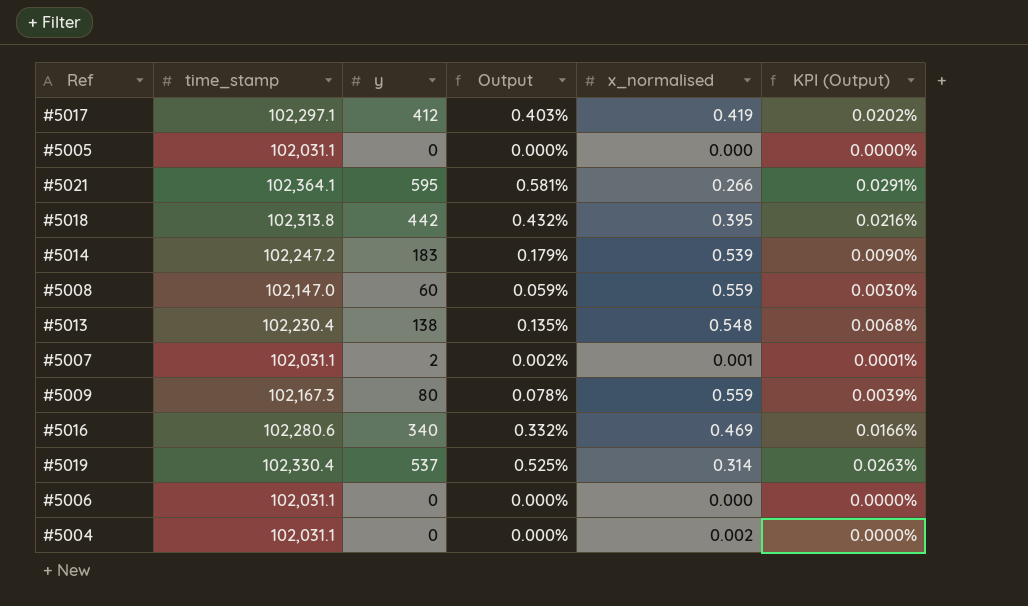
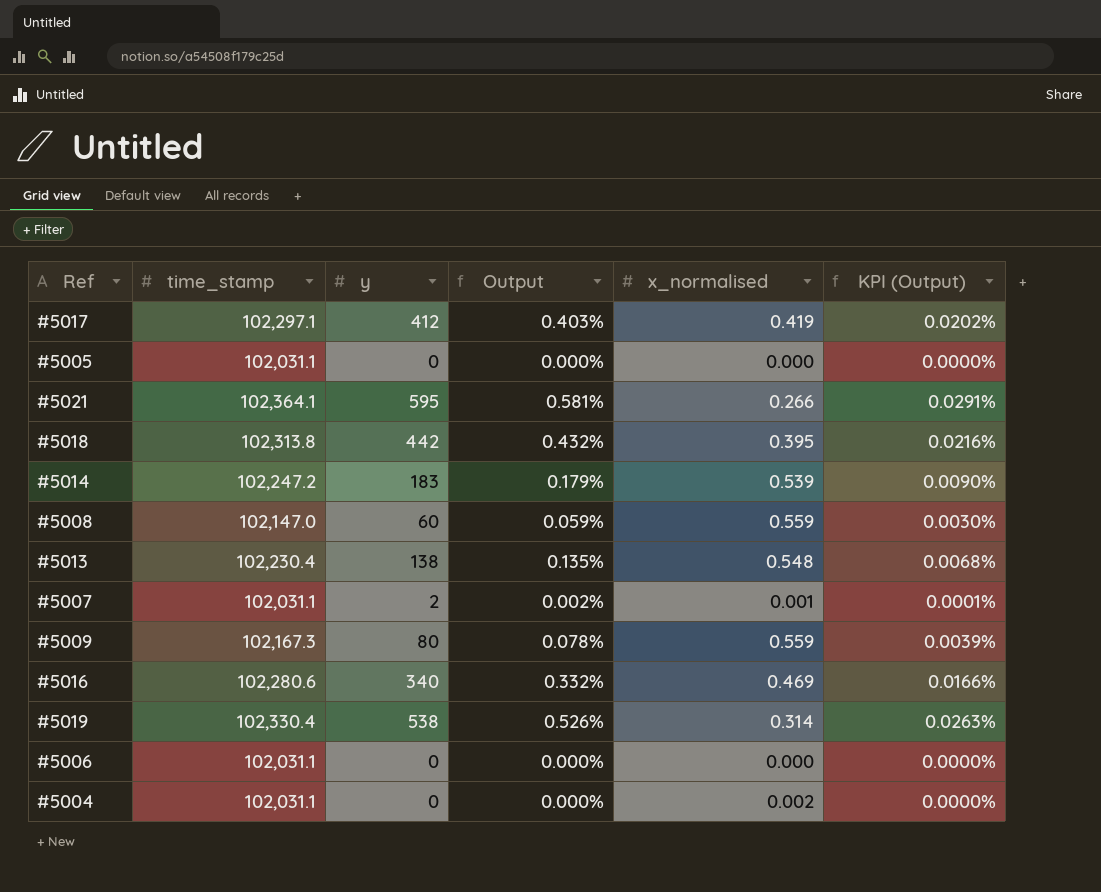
#5019 | y: 537 -> 538
#5019 | Output: 0.525% -> 0.526%

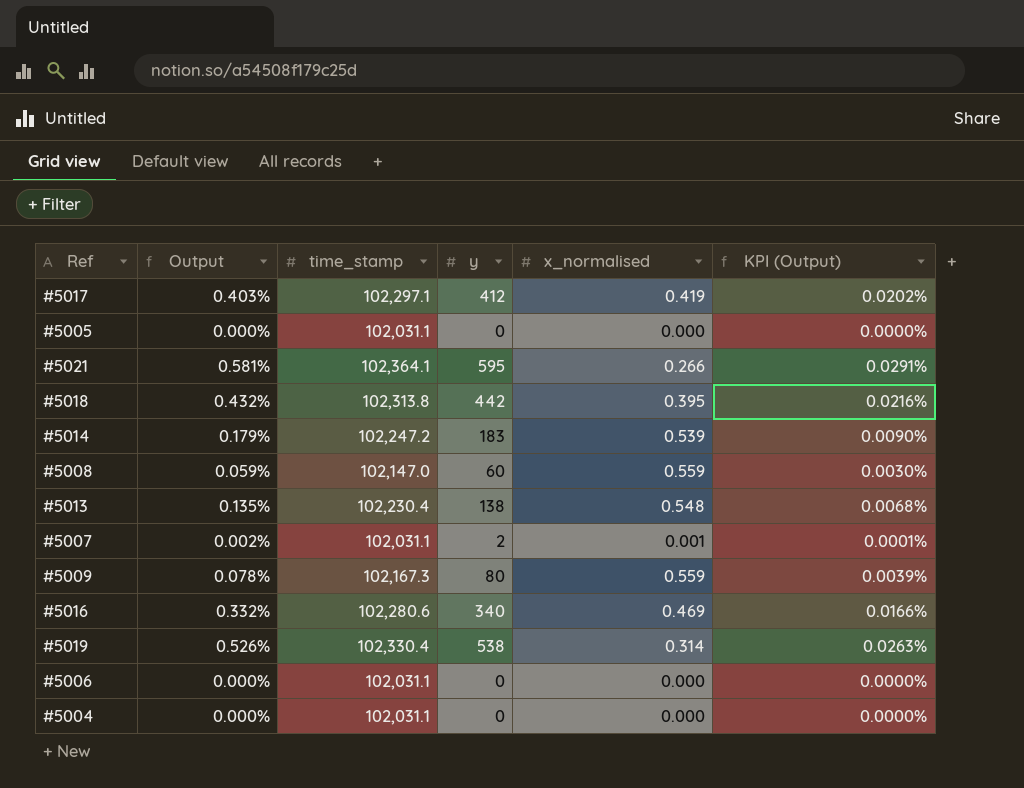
column Output | position: 4 -> 2
#5004 | x_normalised: 0.002 -> 0.000

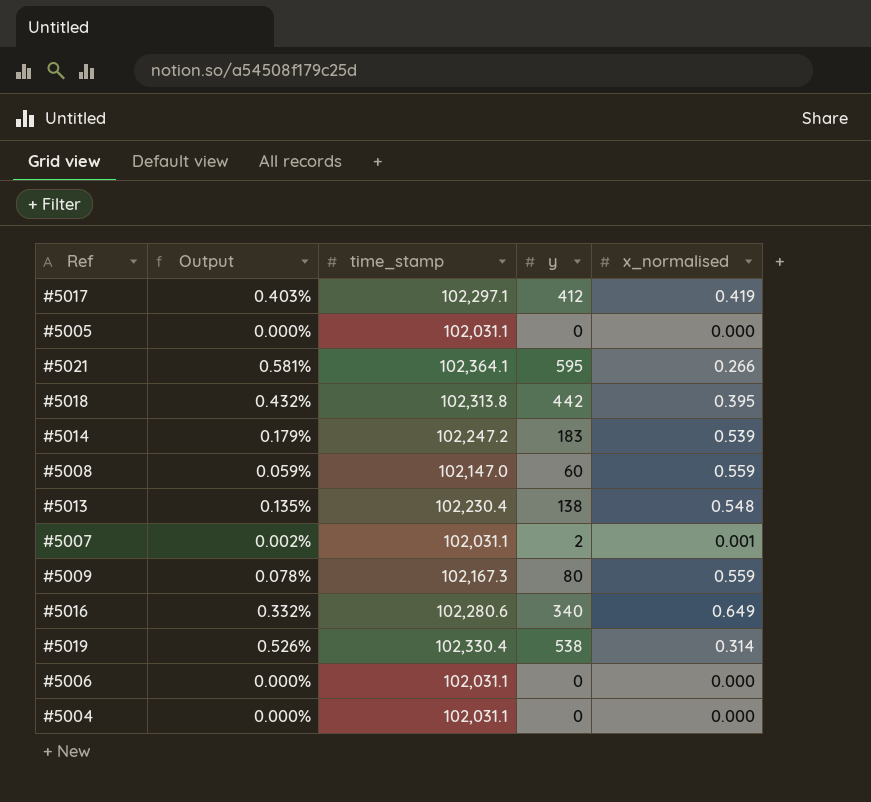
column KPI (Output) | formula: [Output] * 0.05 -> none
#5016 | x_normalised: 0.469 -> 0.649

